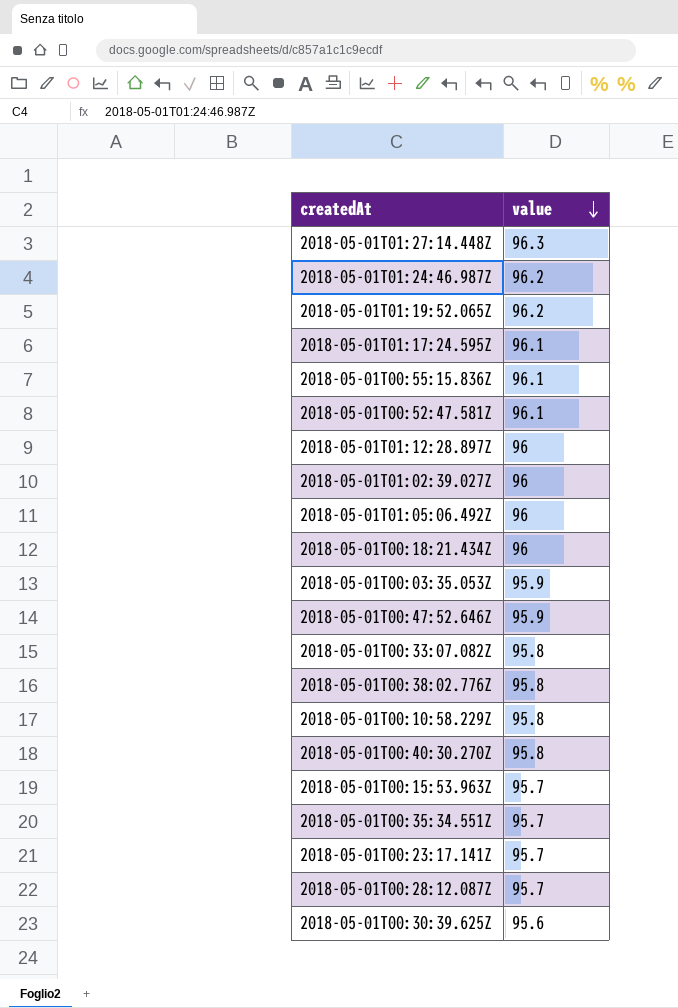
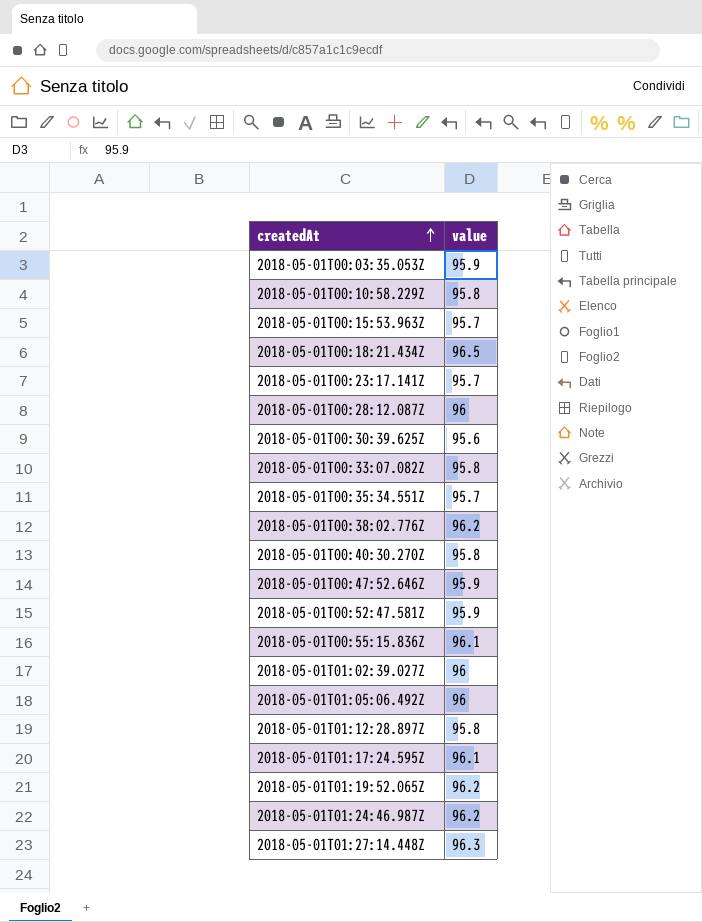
row order: value descending -> createdAt ascending
2018-05-01T00:18:21.434Z | value: 96 -> 96.5
2018-05-01T00:28:12.087Z | value: 95.7 -> 96
2018-05-01T00:38:02.776Z | value: 95.8 -> 96.2
2018-05-01T00:52:47.581Z | value: 96.1 -> 95.9
2018-05-01T01:12:28.897Z | value: 96 -> 95.8

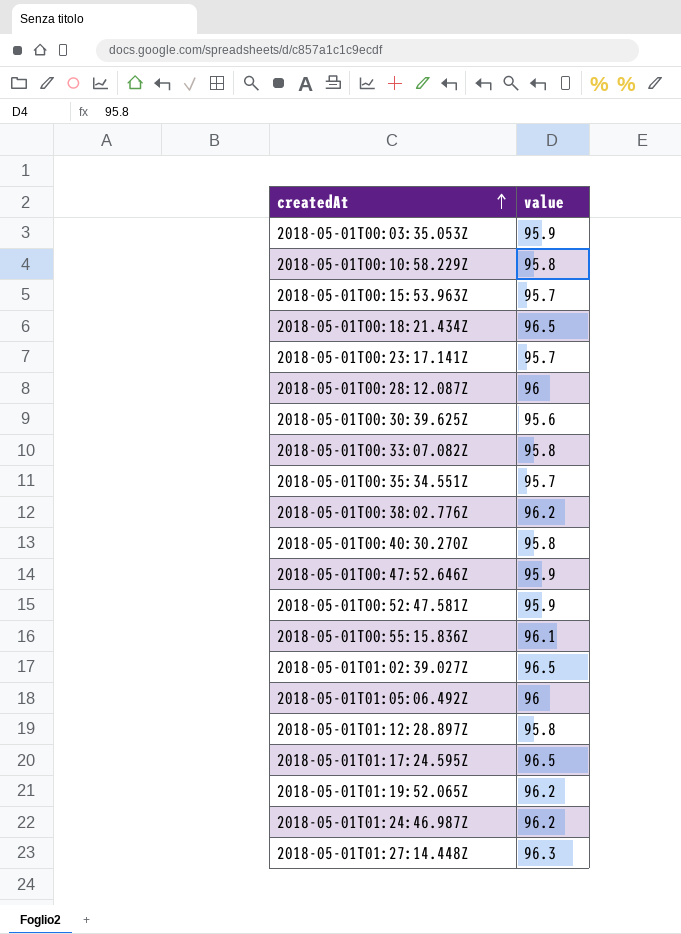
2018-05-01T01:02:39.027Z | value: 96 -> 96.5
2018-05-01T01:17:24.595Z | value: 96.1 -> 96.5

